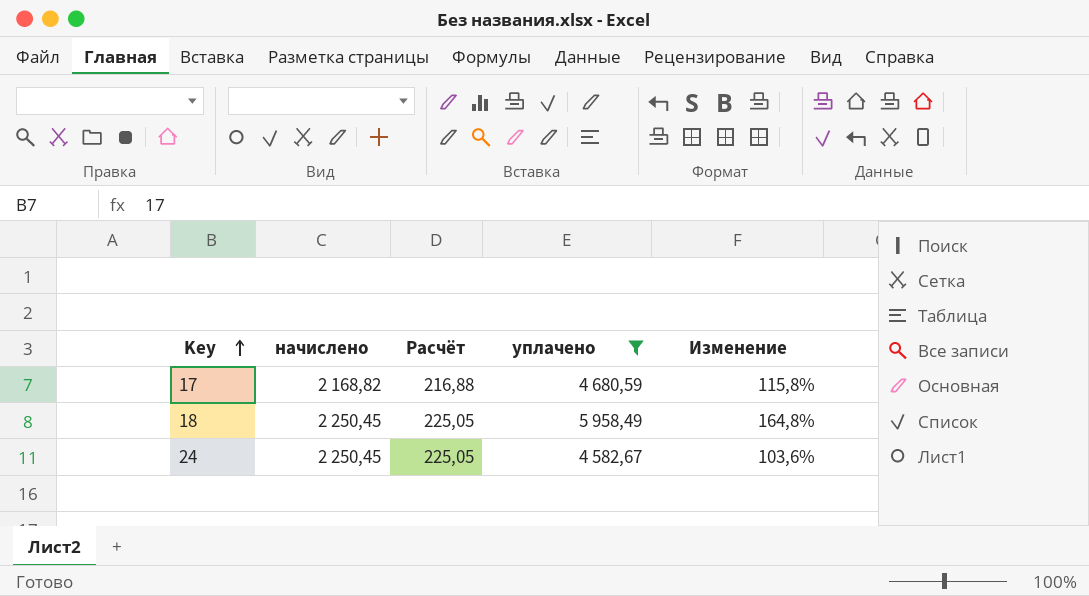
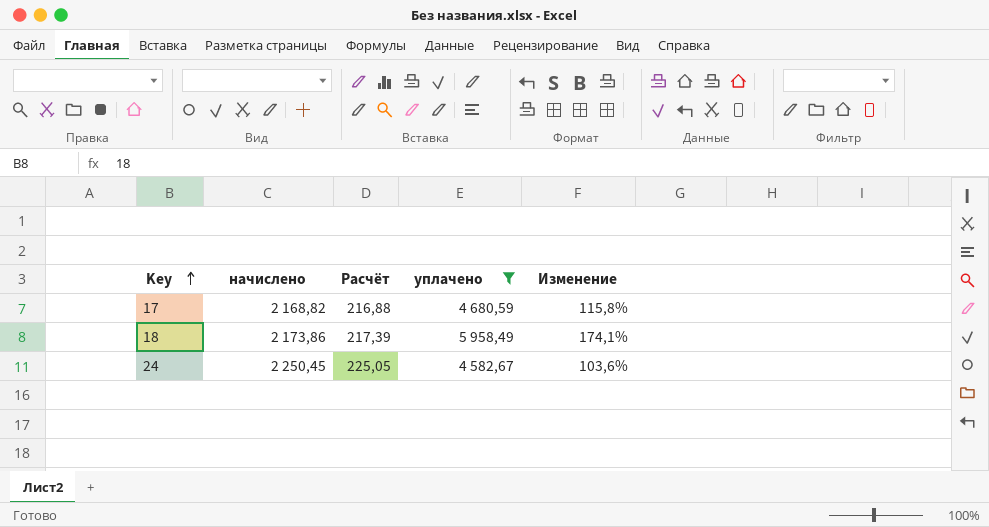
18 | начислено: 2 250,45 -> 2 173,86
18 | Расчёт: 225,05 -> 217,39
18 | Изменение: 164,8% -> 174,1%

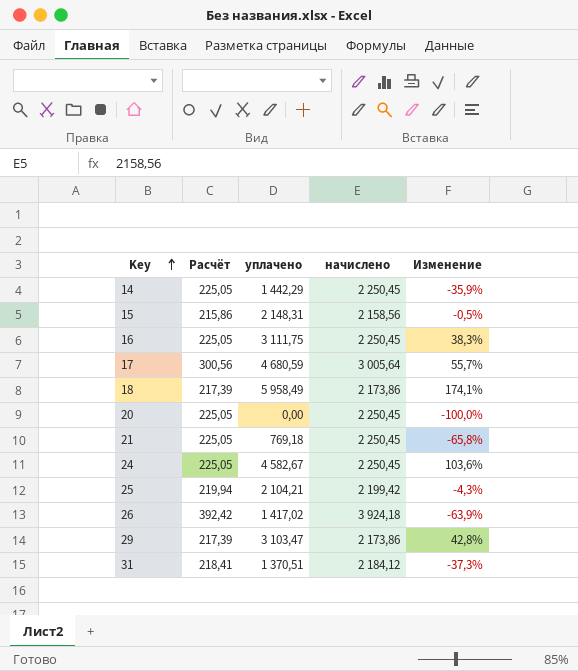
filter: уплачено >= 4 582,67 -> none
column начислено | position: 2 -> 4
17 | Расчёт: 216,88 -> 300,56
17 | начислено: 2 168,82 -> 3 005,64
17 | Изменение: 115,8% -> 55,7%

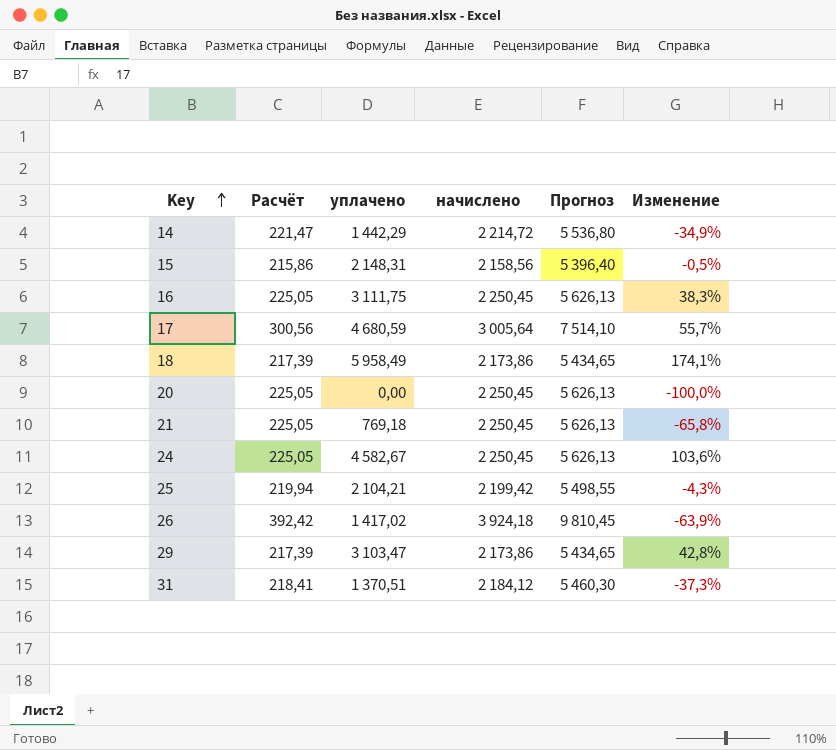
column Прогноз | formula: none -> [начислено] * 2,5
14 | Расчёт: 225,05 -> 221,47
14 | начислено: 2 250,45 -> 2 214,72
14 | Изменение: -35,9% -> -34,9%

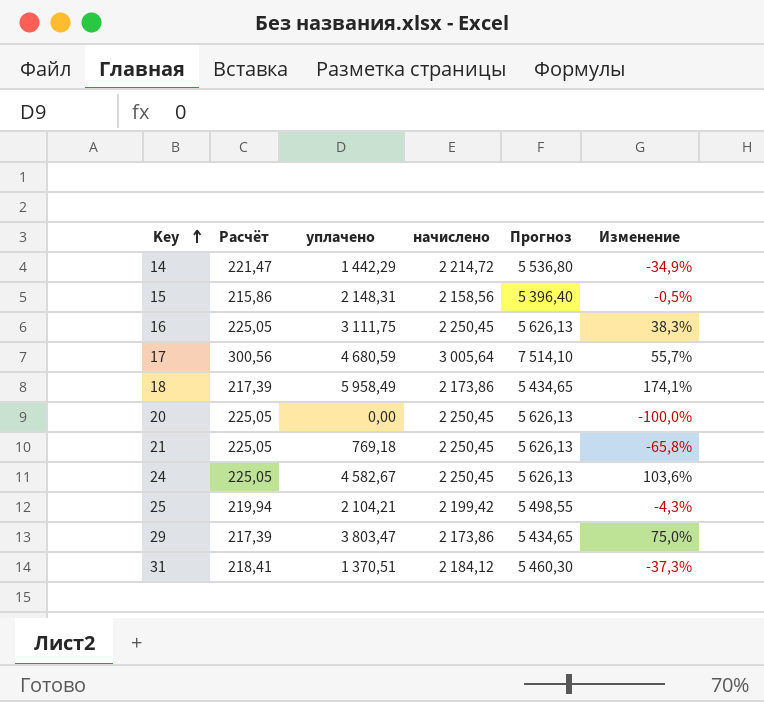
row 26: 392,42 | 1 417,02 | 3 924,18 | 9 810,45 | -63,9% -> none
29 | уплачено: 3 103,47 -> 3 803,47
29 | Изменение: 42,8% -> 75,0%

